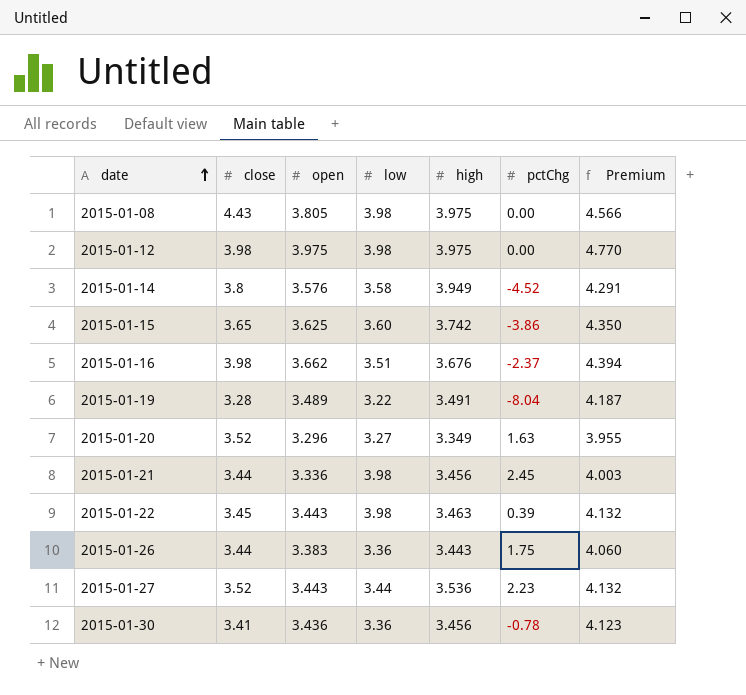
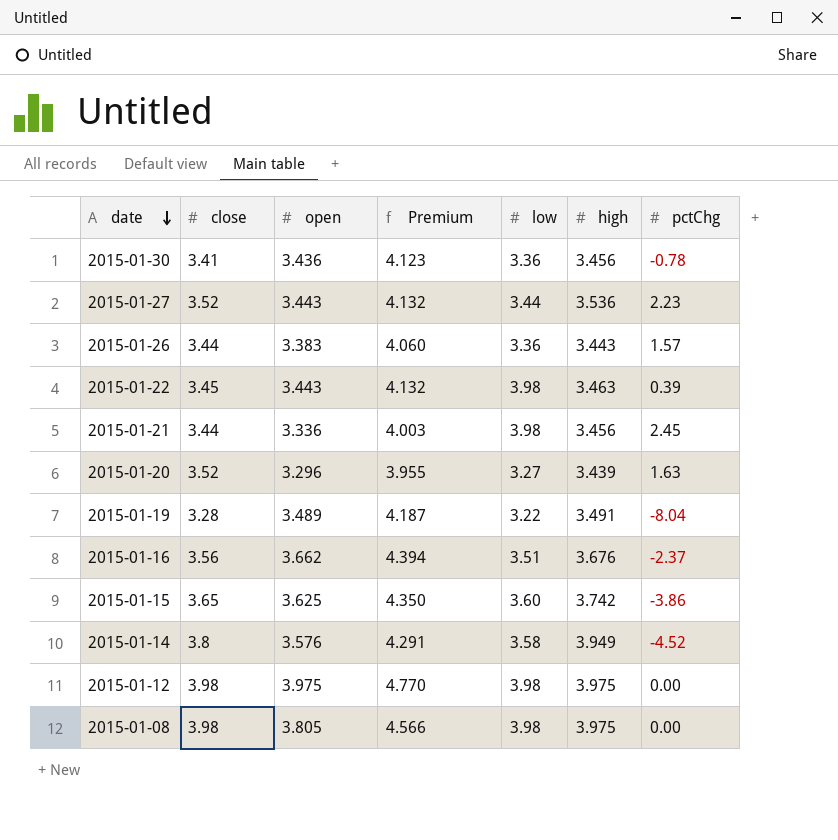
row order: date ascending -> date descending
column Premium | position: 7 -> 4
2015-01-26 | pctChg: 1.75 -> 1.57
2015-01-20 | high: 3.349 -> 3.439
2015-01-16 | close: 3.98 -> 3.56
2015-01-08 | close: 4.43 -> 3.98

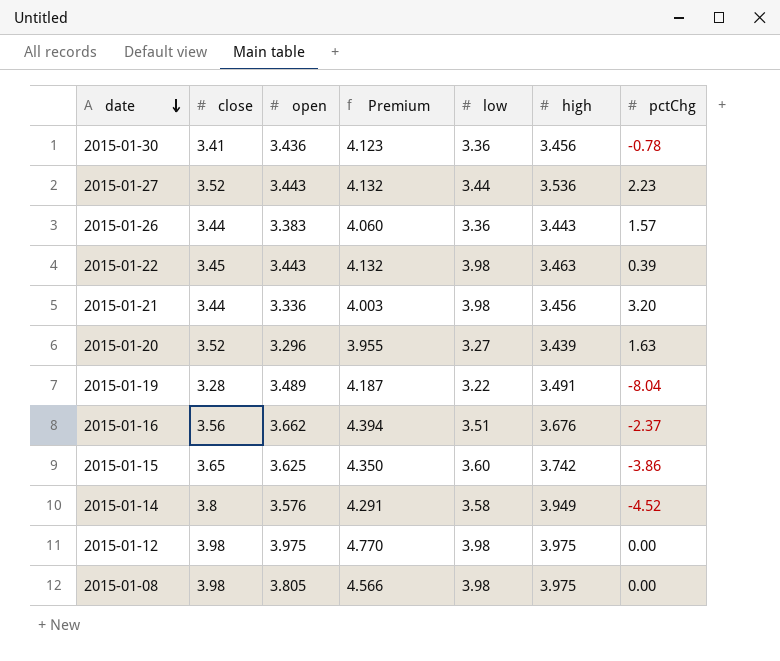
2015-01-21 | pctChg: 2.45 -> 3.20

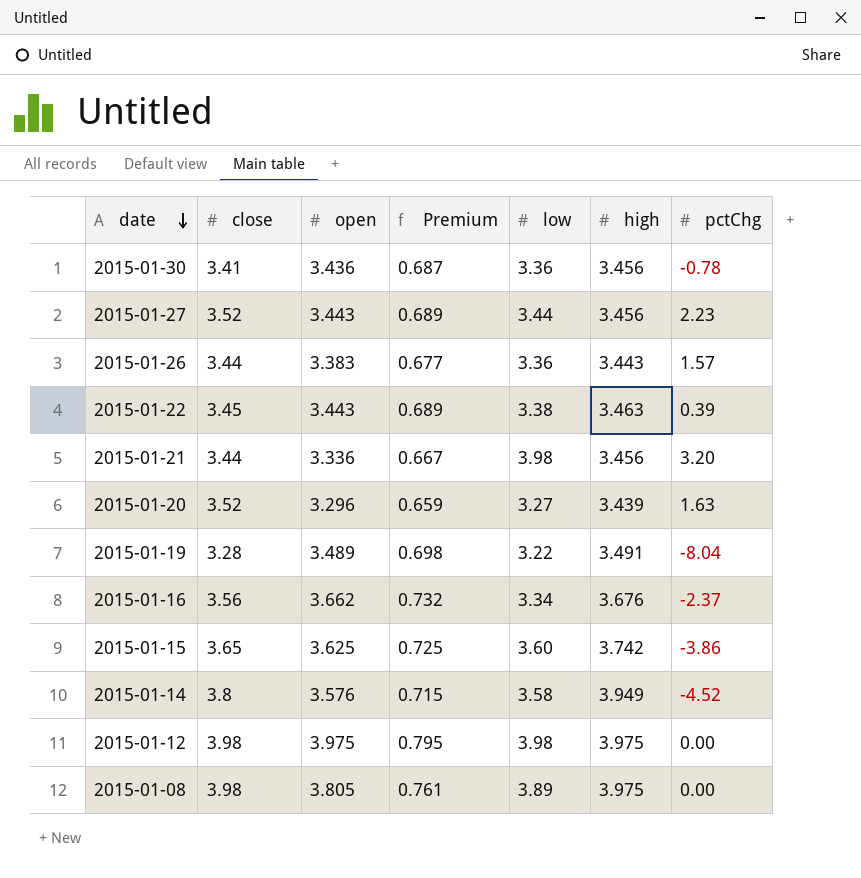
column Premium | formula: [open] * 1.2 -> [open] * 0.2
2015-01-27 | high: 3.536 -> 3.456
2015-01-22 | low: 3.98 -> 3.38
2015-01-16 | low: 3.51 -> 3.34
2015-01-08 | low: 3.98 -> 3.89

